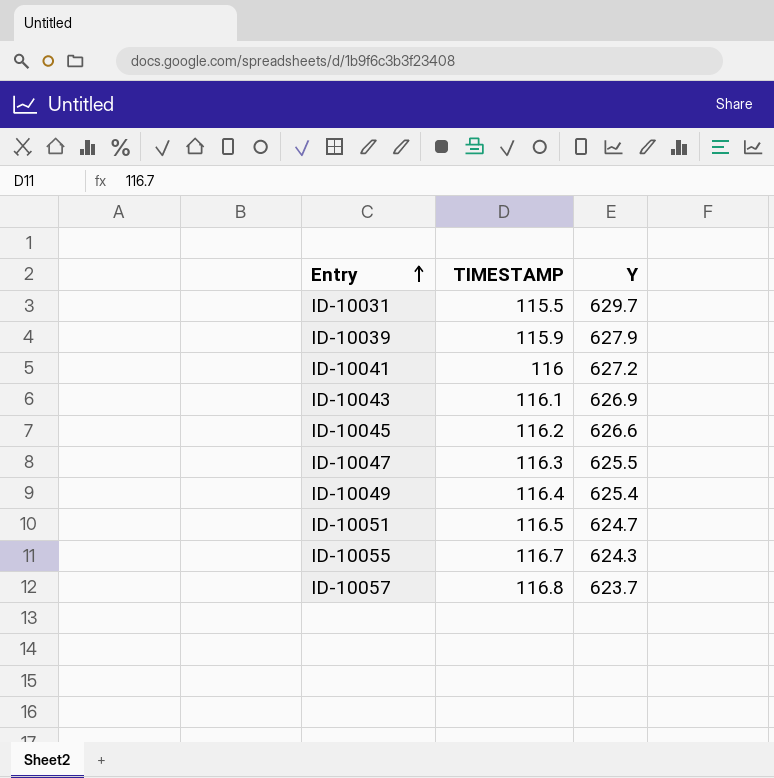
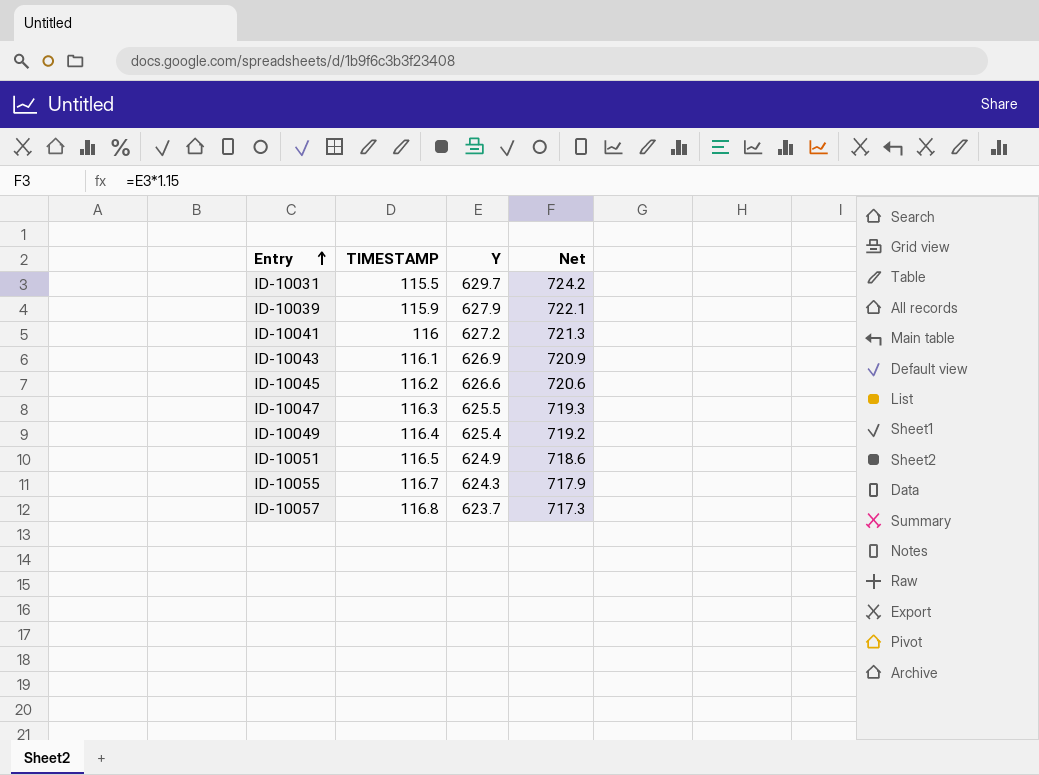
column Net | formula: none -> [Y] * 1.15
ID-10051 | Y: 624.7 -> 624.9

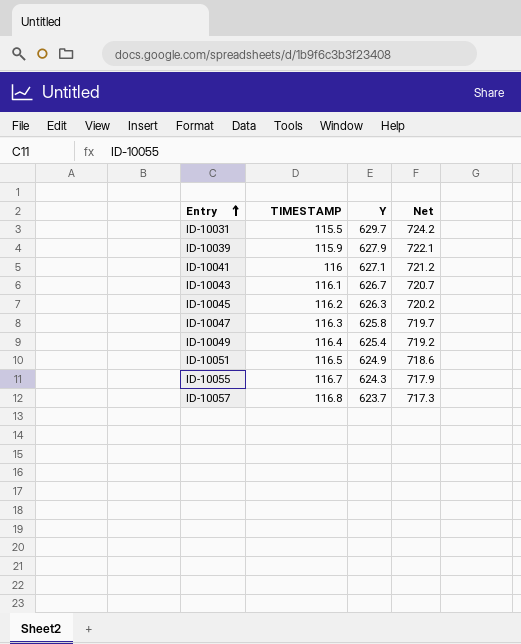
ID-10041 | Y: 627.2 -> 627.1
ID-10041 | Net: 721.3 -> 721.2
ID-10043 | Y: 626.9 -> 626.7
ID-10043 | Net: 720.9 -> 720.7
ID-10045 | Y: 626.6 -> 626.3
ID-10045 | Net: 720.6 -> 720.2
ID-10047 | Y: 625.5 -> 625.8
ID-10047 | Net: 719.3 -> 719.7

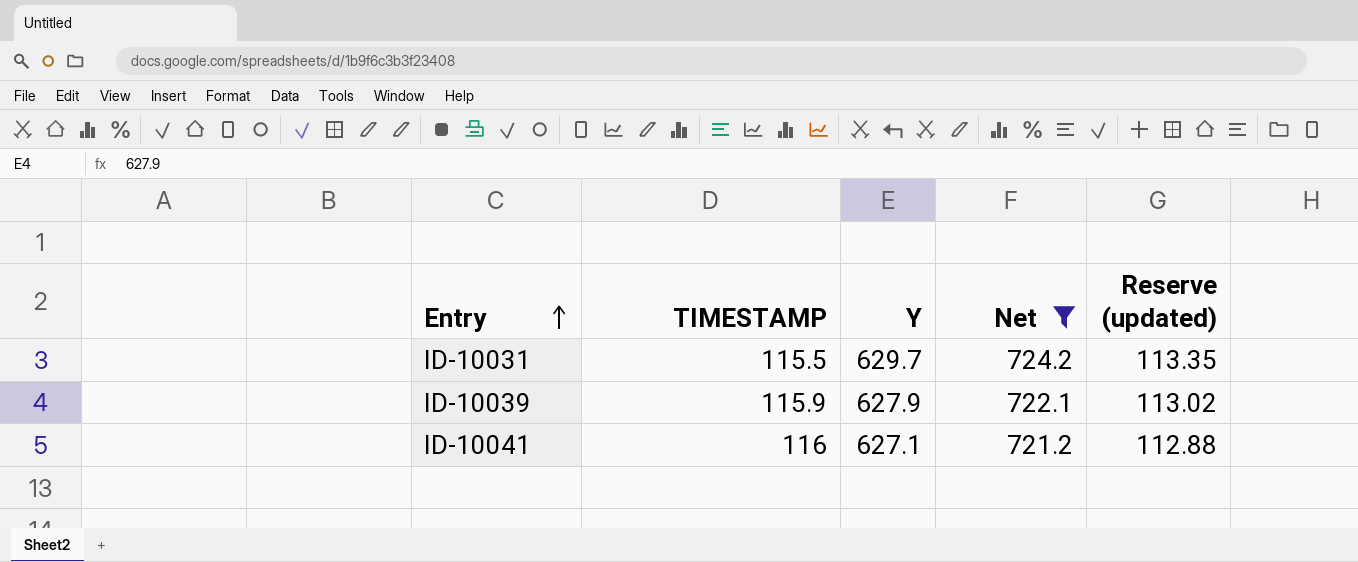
filter: none -> Net >= 721.2
column Reserve (updated) | formula: none -> [Y] * 0.18

